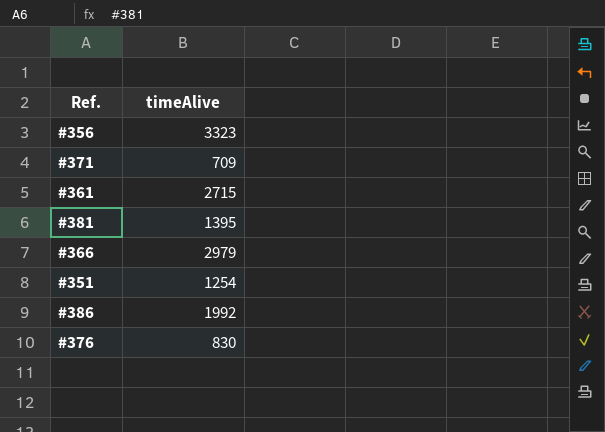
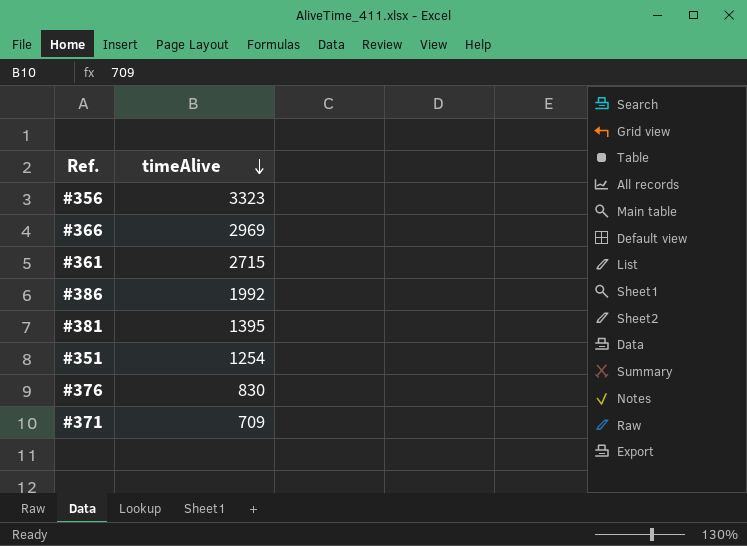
row order: none -> timeAlive descending
#366 | timeAlive: 2979 -> 2969

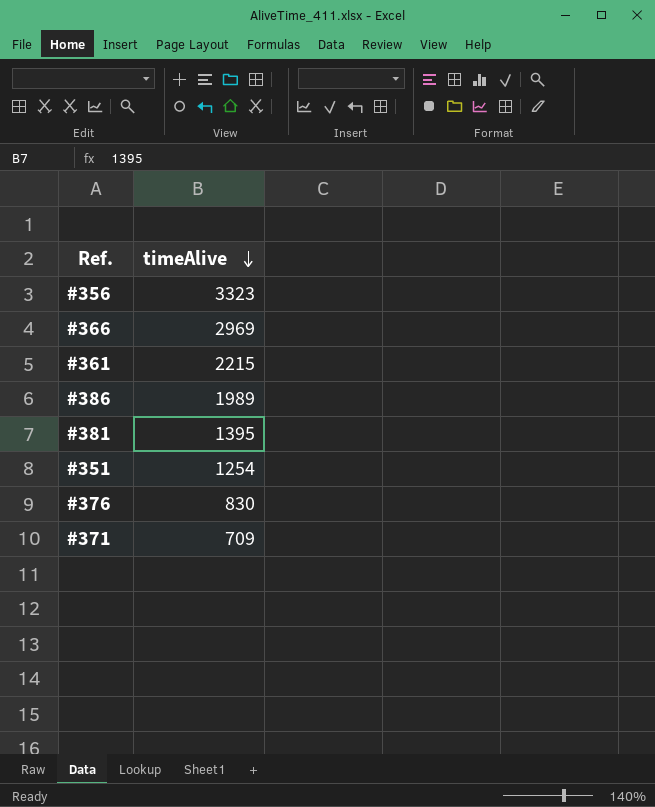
#361 | timeAlive: 2715 -> 2215
#386 | timeAlive: 1992 -> 1989

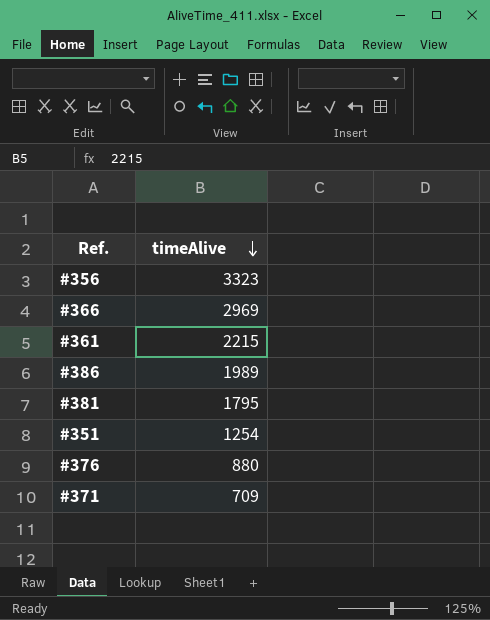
#381 | timeAlive: 1395 -> 1795
#376 | timeAlive: 830 -> 880

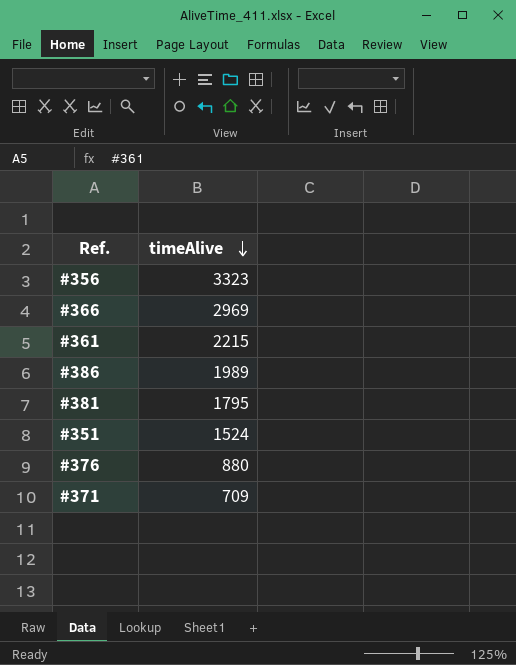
#351 | timeAlive: 1254 -> 1524

